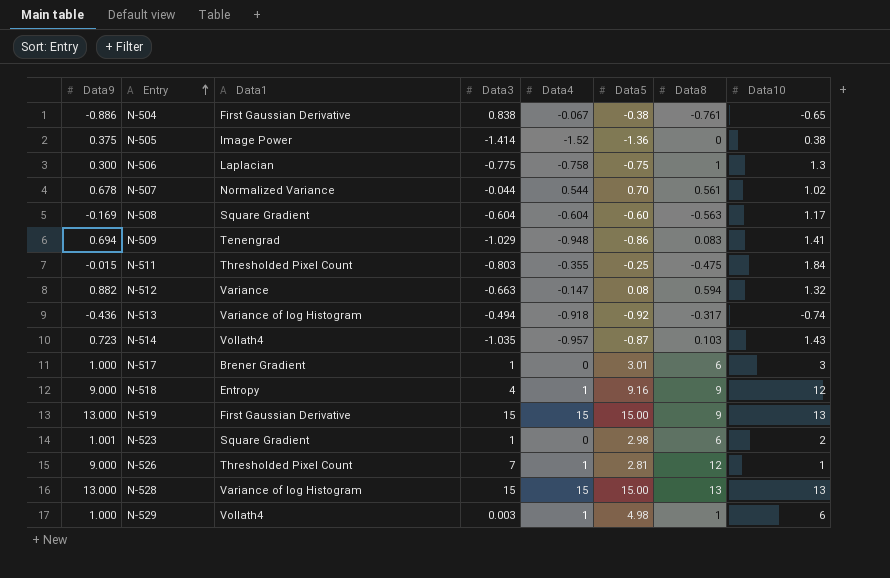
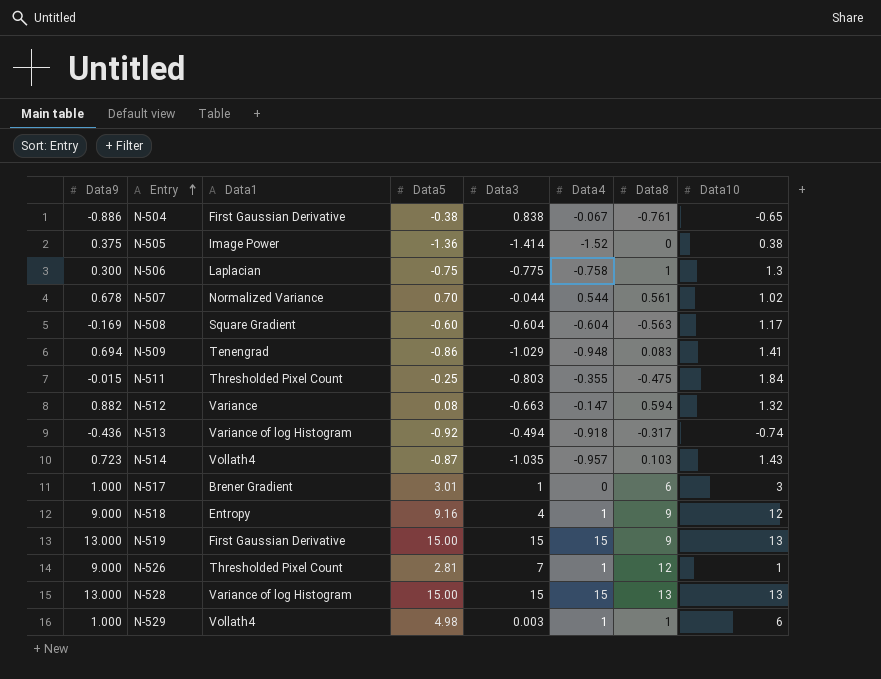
column Data5 | position: 6 -> 4
row N-523: 1.001 | Square Gradient | 1 | 0 | 2.98 | 6 | 2 -> none

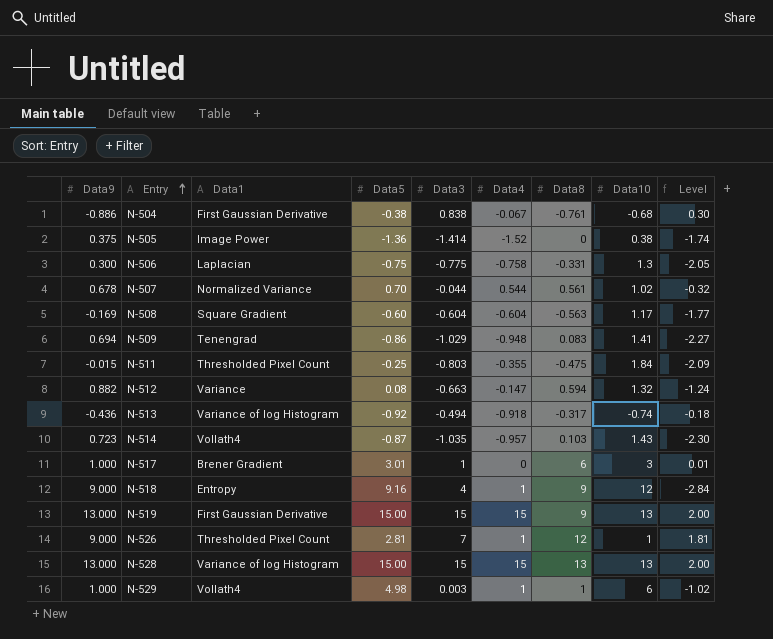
column Level | formula: none -> [Data5] - [Data10]
N-504 | Data10: -0.65 -> -0.68
N-506 | Data8: 1 -> -0.331

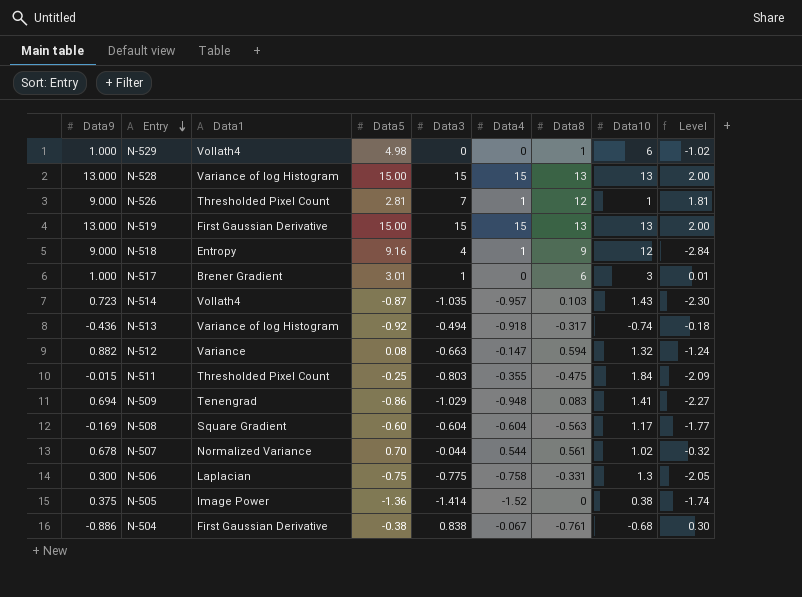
row order: Entry ascending -> Entry descending
N-529 | Data3: 0.003 -> 0
N-529 | Data4: 1 -> 0
N-519 | Data8: 9 -> 13

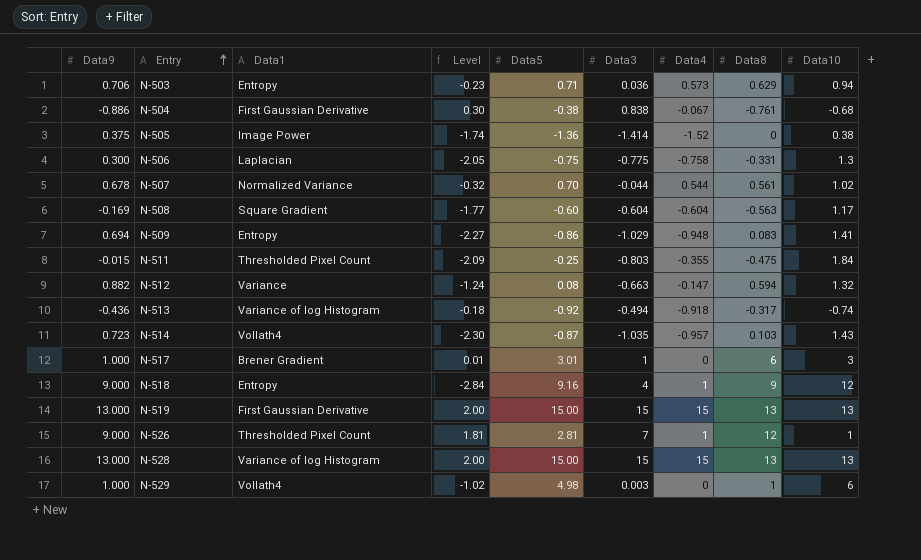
row order: Entry descending -> Entry ascending
column Level | position: 9 -> 4
row N-503: none -> 0.706 | Entropy | -0.23 | 0.71 | 0.036 | 0.573 | 0.629 | 0.94
N-509 | Data1: Tenengrad -> Entropy
N-529 | Data3: 0 -> 0.003

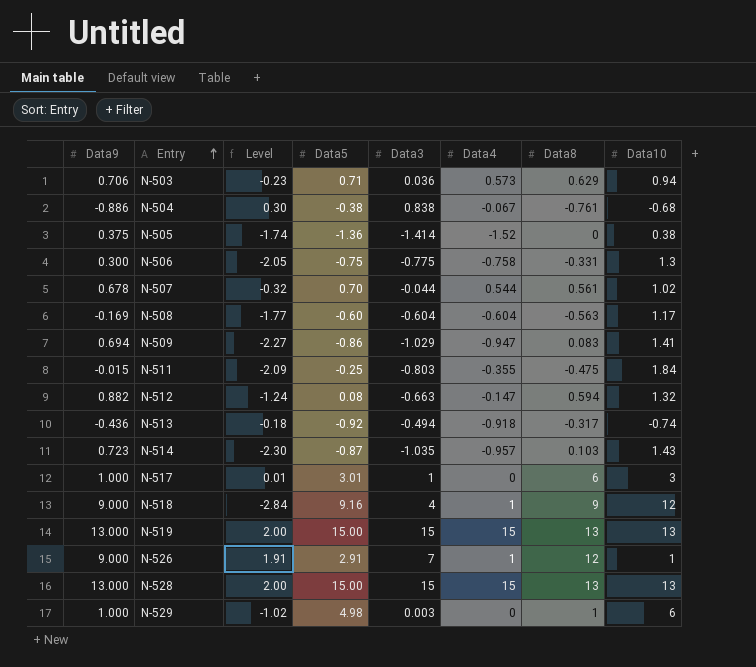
column Data1 | position: 3 -> none
N-509 | Data4: -0.948 -> -0.947
N-526 | Level: 1.81 -> 1.91
N-526 | Data5: 2.81 -> 2.91

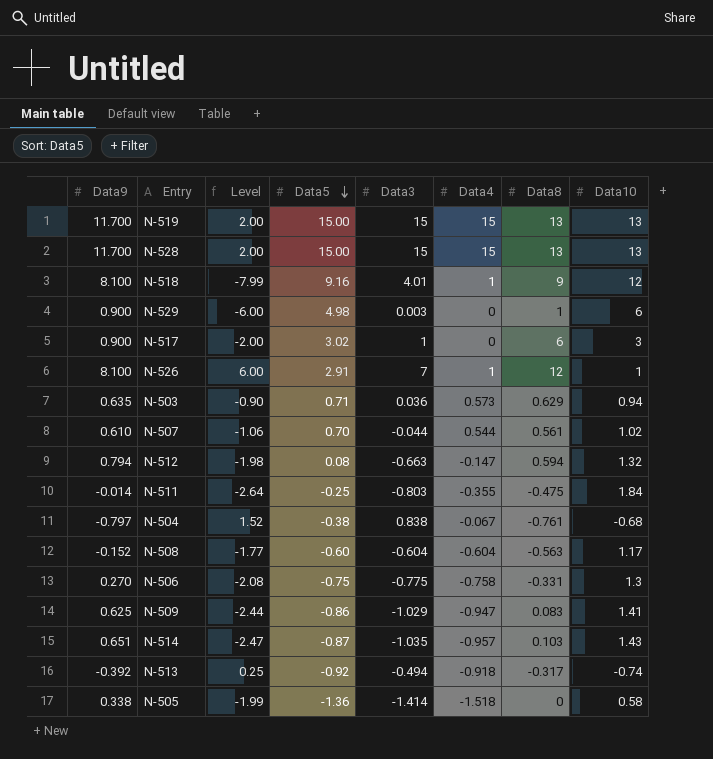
row order: Entry ascending -> Data5 descending
column Level | formula: [Data5] - [Data10] -> [Data3] - [Data10]
N-519 | Data9: 13.000 -> 11.700
N-528 | Data9: 13.000 -> 11.700
N-518 | Data9: 9.000 -> 8.100
N-518 | Data3: 4 -> 4.01
N-529 | Data9: 1.000 -> 0.900
N-517 | Data9: 1.000 -> 0.900
N-517 | Data5: 3.01 -> 3.02
N-526 | Data9: 9.000 -> 8.100
N-503 | Data9: 0.706 -> 0.635
N-507 | Data9: 0.678 -> 0.610
N-512 | Data9: 0.882 -> 0.794
N-511 | Data9: -0.015 -> -0.014
N-504 | Data9: -0.886 -> -0.797
N-508 | Data9: -0.169 -> -0.152
N-506 | Data9: 0.300 -> 0.270
N-509 | Data9: 0.694 -> 0.625
N-514 | Data9: 0.723 -> 0.651
N-513 | Data9: -0.436 -> -0.392
N-505 | Data9: 0.375 -> 0.338
N-505 | Data4: -1.52 -> -1.518
N-505 | Data10: 0.38 -> 0.58

